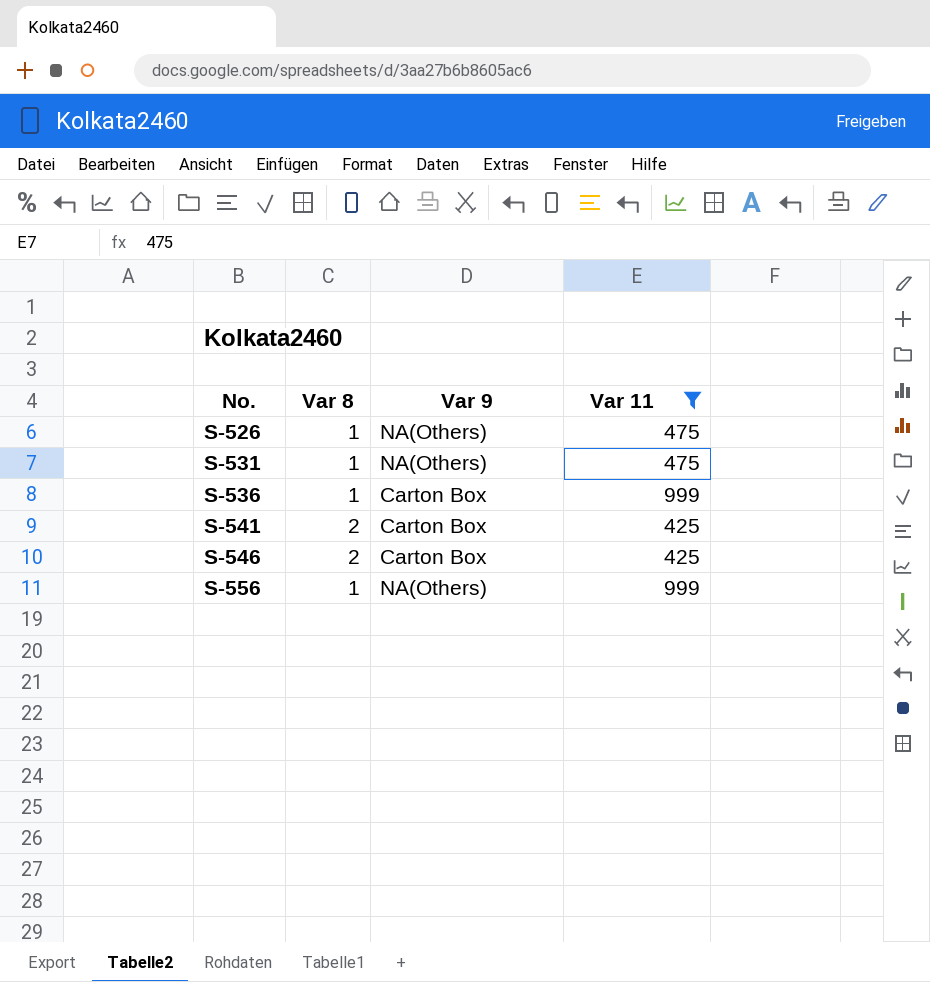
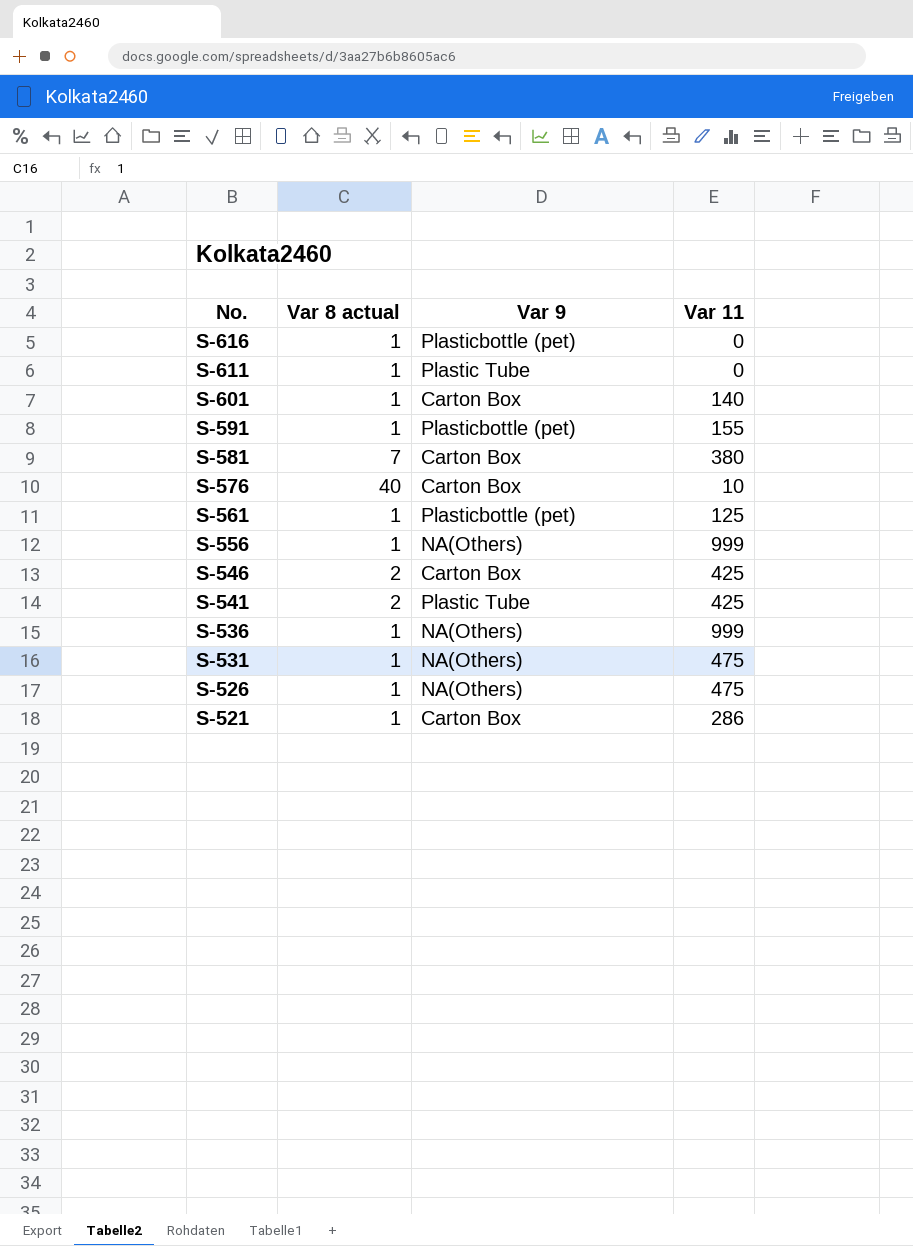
filter: Var 11 >= 425 -> none
row order: No. ascending -> No. descending
column name: Var 8 -> Var 8 actual
S-541 | Var 9: Carton Box -> Plastic Tube
S-536 | Var 9: Carton Box -> NA(Others)

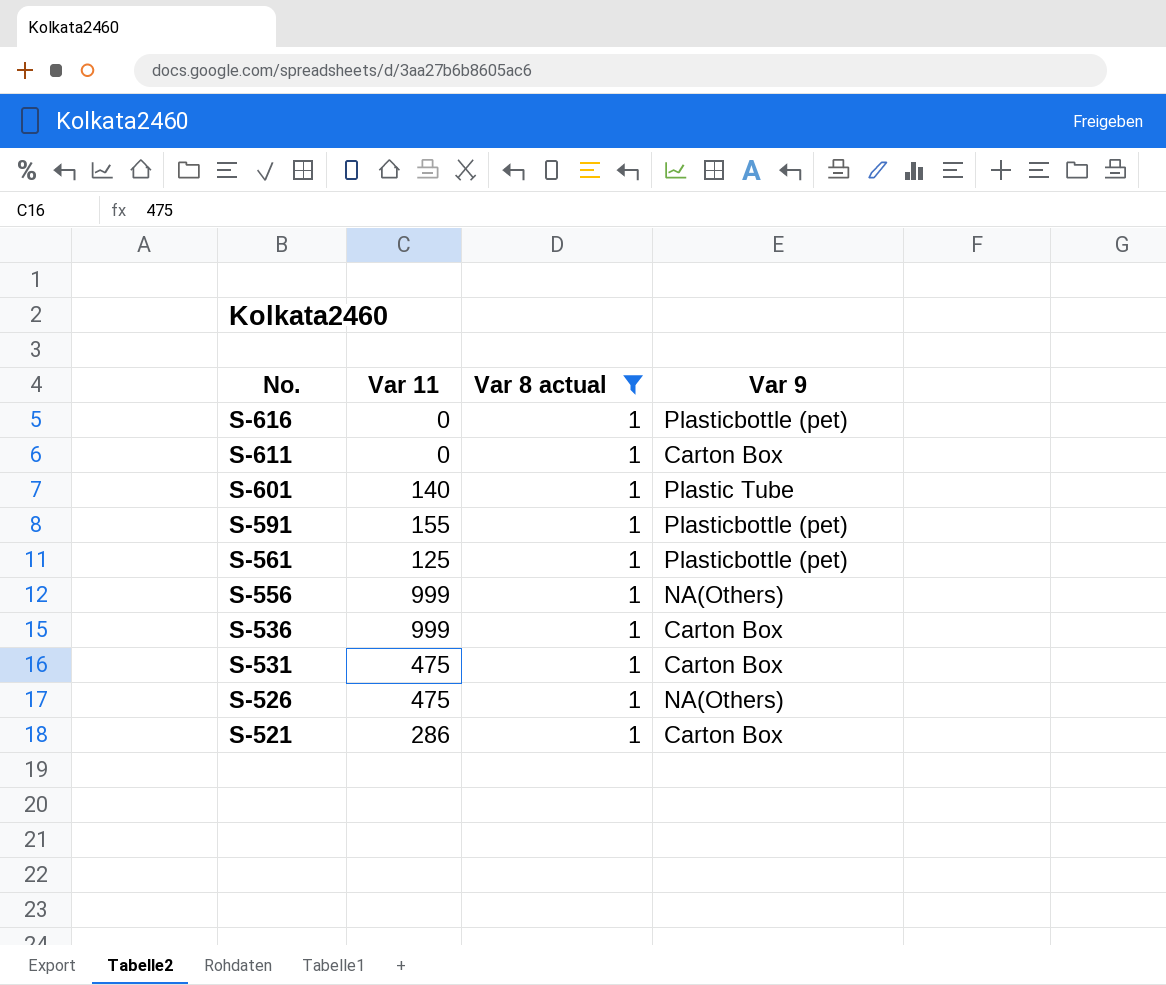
filter: none -> Var 8 actual = 1
column Var 11 | position: 4 -> 2
S-611 | Var 9: Plastic Tube -> Carton Box
S-601 | Var 9: Carton Box -> Plastic Tube
S-536 | Var 9: NA(Others) -> Carton Box
S-531 | Var 9: NA(Others) -> Carton Box

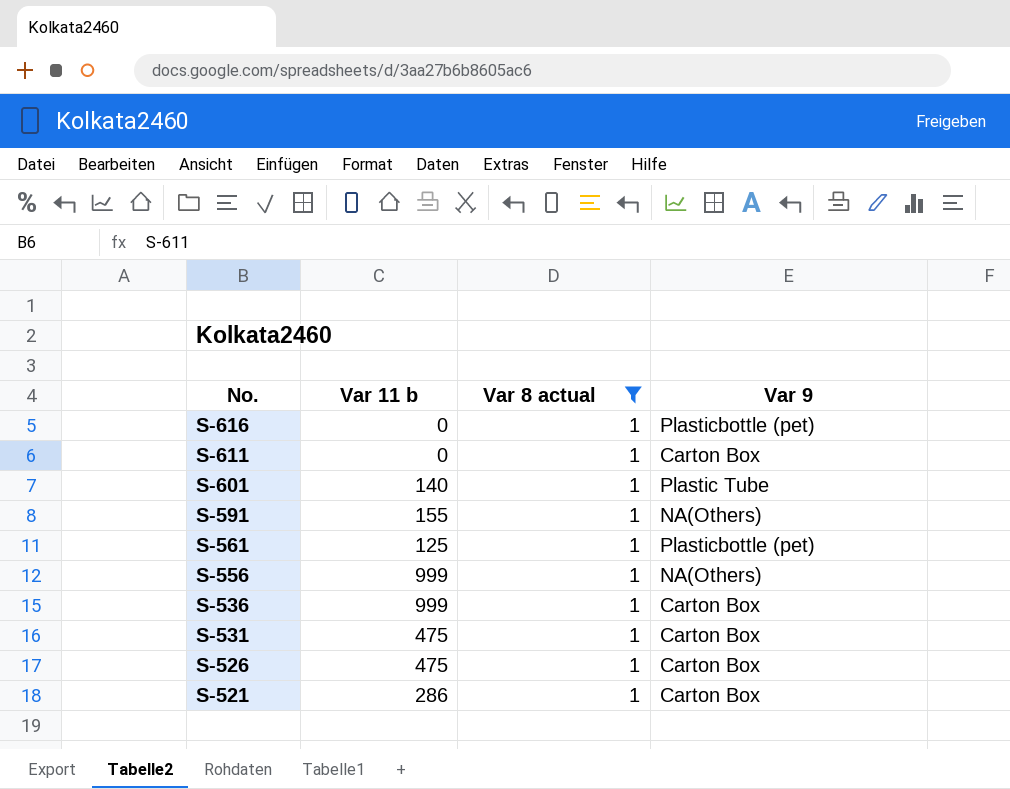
column name: Var 11 -> Var 11 b
S-591 | Var 9: Plasticbottle (pet) -> NA(Others)
S-526 | Var 9: NA(Others) -> Carton Box

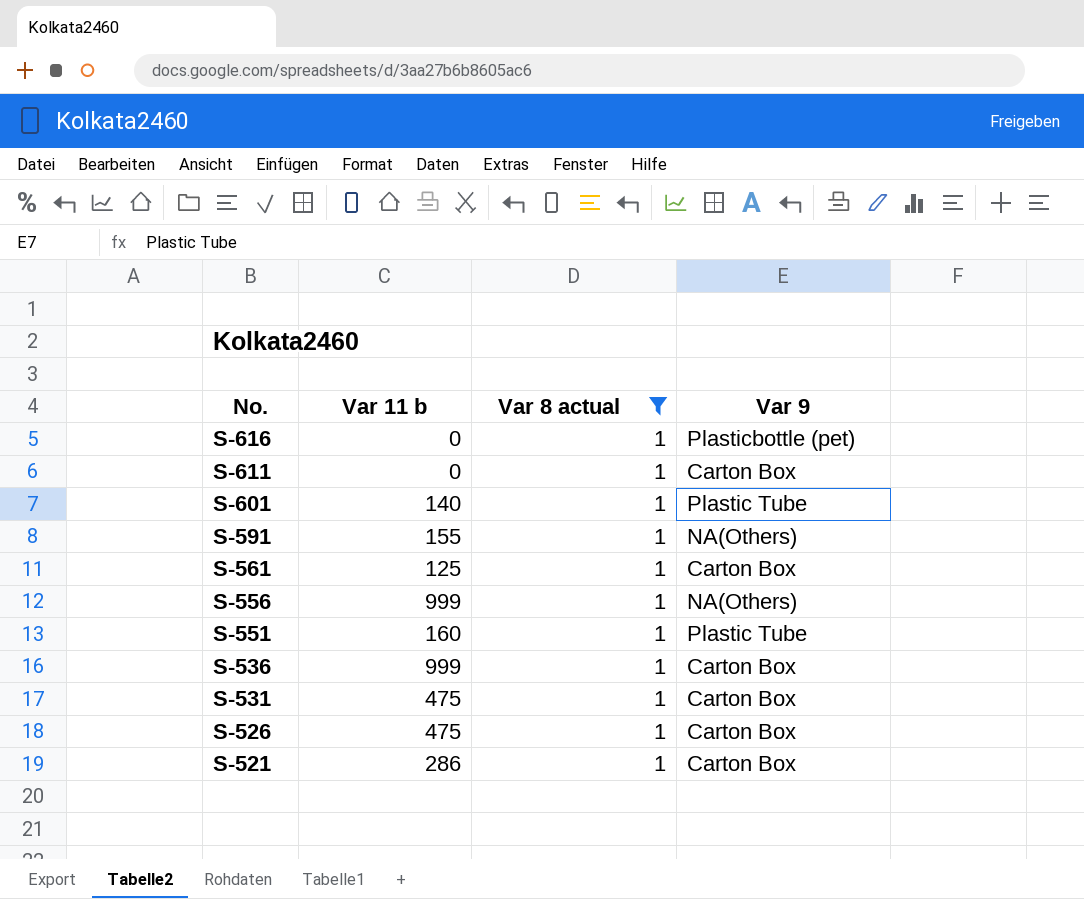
S-561 | Var 9: Plasticbottle (pet) -> Carton Box
row S-551: none -> 160 | 1 | Plastic Tube

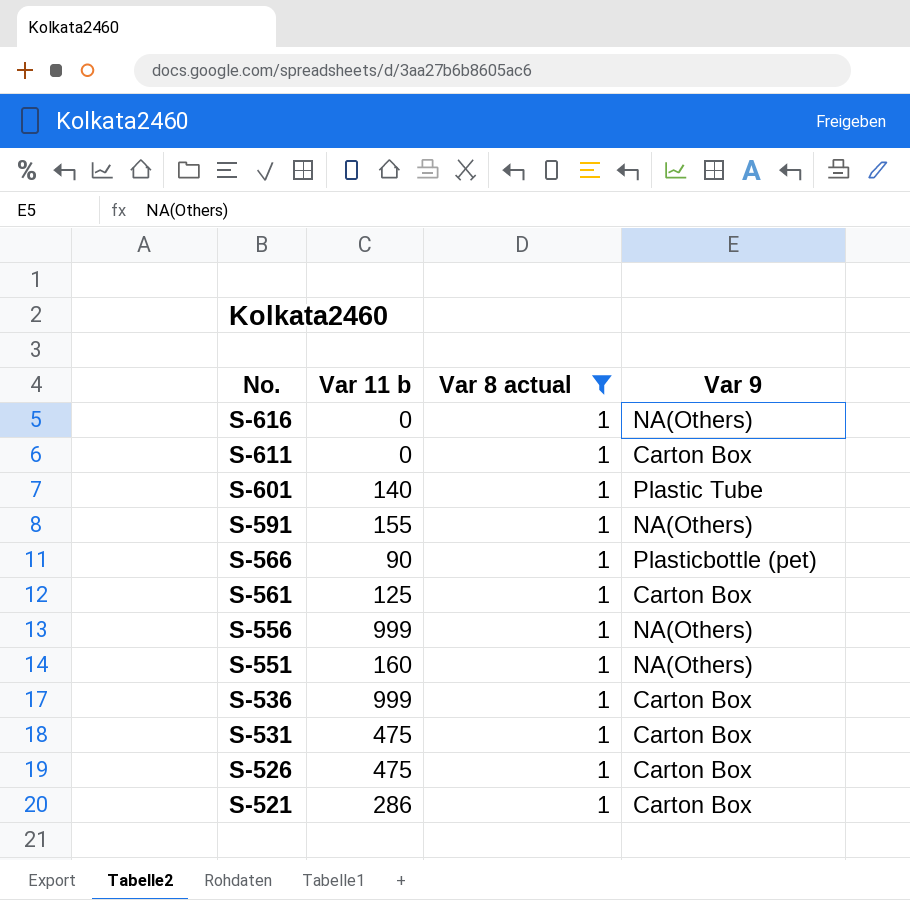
S-616 | Var 9: Plasticbottle (pet) -> NA(Others)
row S-566: none -> 90 | 1 | Plasticbottle (pet)
S-551 | Var 9: Plastic Tube -> NA(Others)

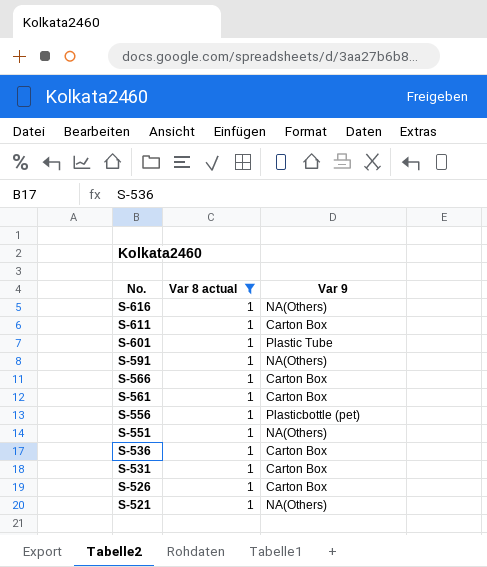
column Var 11 b | position: 2 -> none
S-566 | Var 9: Plasticbottle (pet) -> Carton Box
S-556 | Var 9: NA(Others) -> Plasticbottle (pet)
S-521 | Var 9: Carton Box -> NA(Others)

